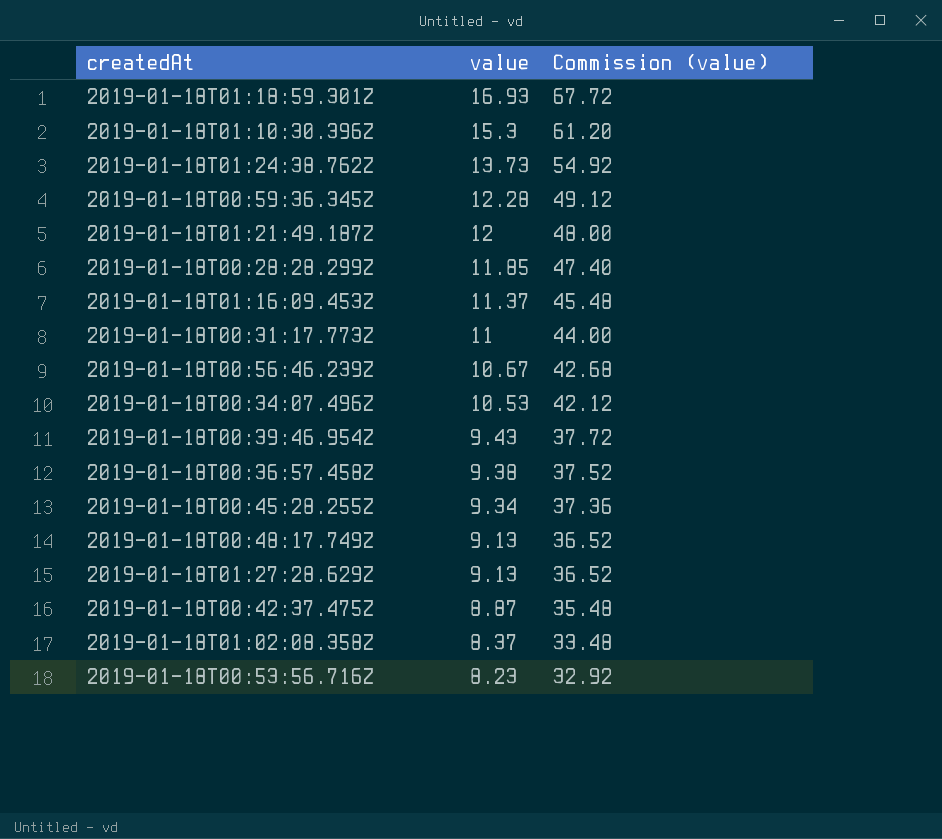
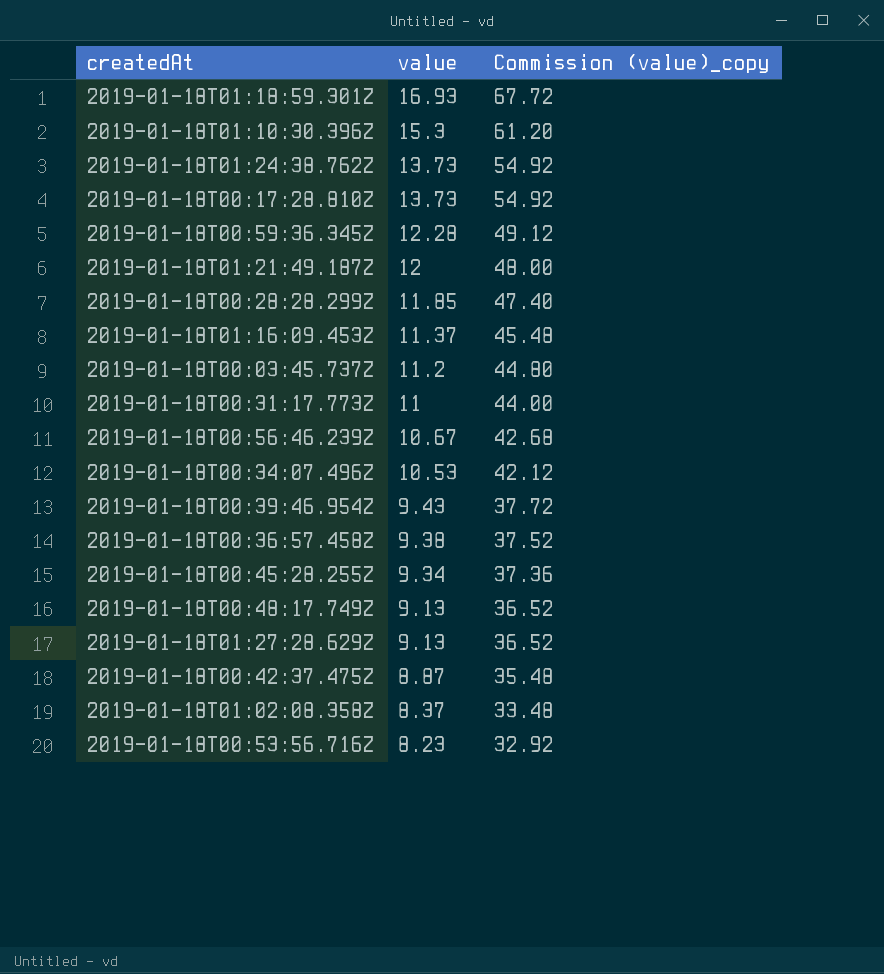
column name: Commission (value) -> Commission (value)_copy
row 2019-01-18T00:17:28.810Z: none -> 13.73 | 54.92
row 2019-01-18T00:03:45.737Z: none -> 11.2 | 44.80

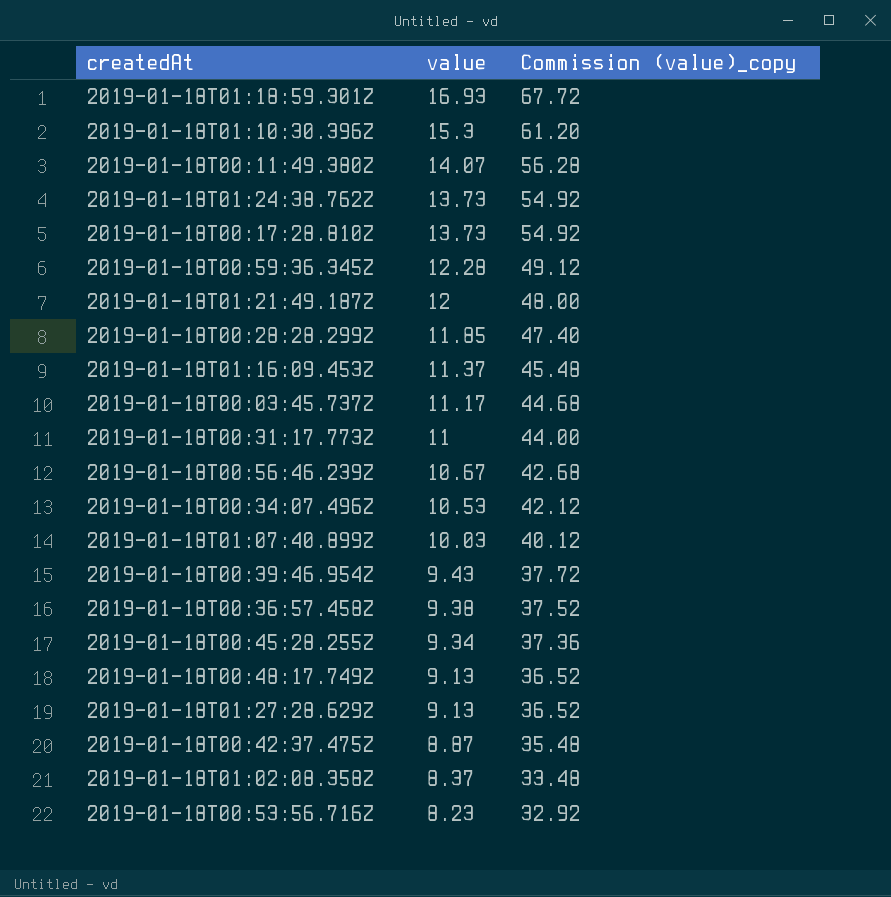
row 2019-01-18T00:11:49.380Z: none -> 14.07 | 56.28
2019-01-18T00:03:45.737Z | value: 11.2 -> 11.17
2019-01-18T00:03:45.737Z | Commission (value)_copy: 44.80 -> 44.68
row 2019-01-18T01:07:40.899Z: none -> 10.03 | 40.12

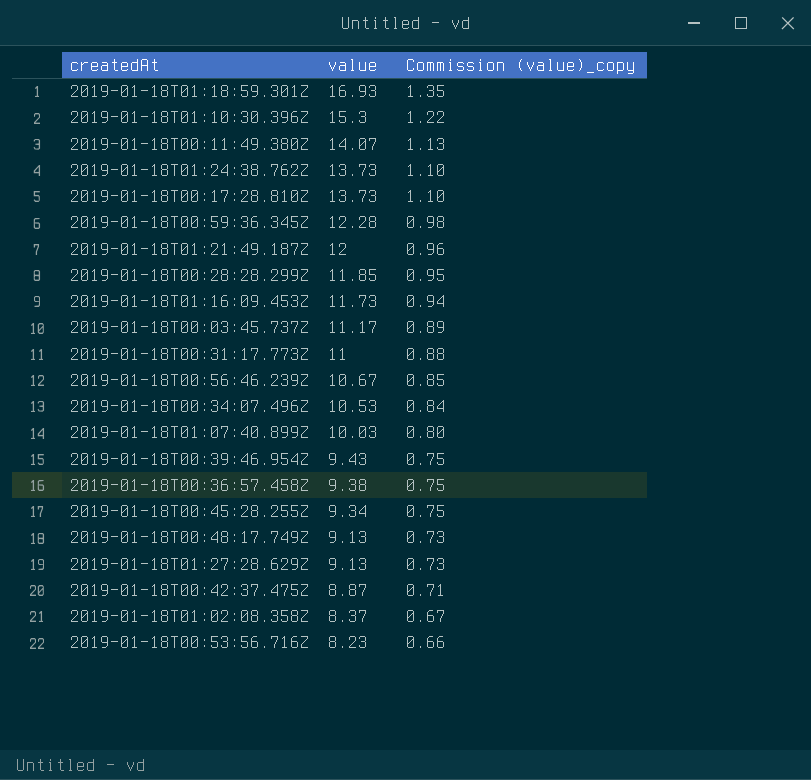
column Commission (value)_copy | formula: [value] * 4 -> [value] * 0.08
2019-01-18T01:16:09.453Z | value: 11.37 -> 11.73

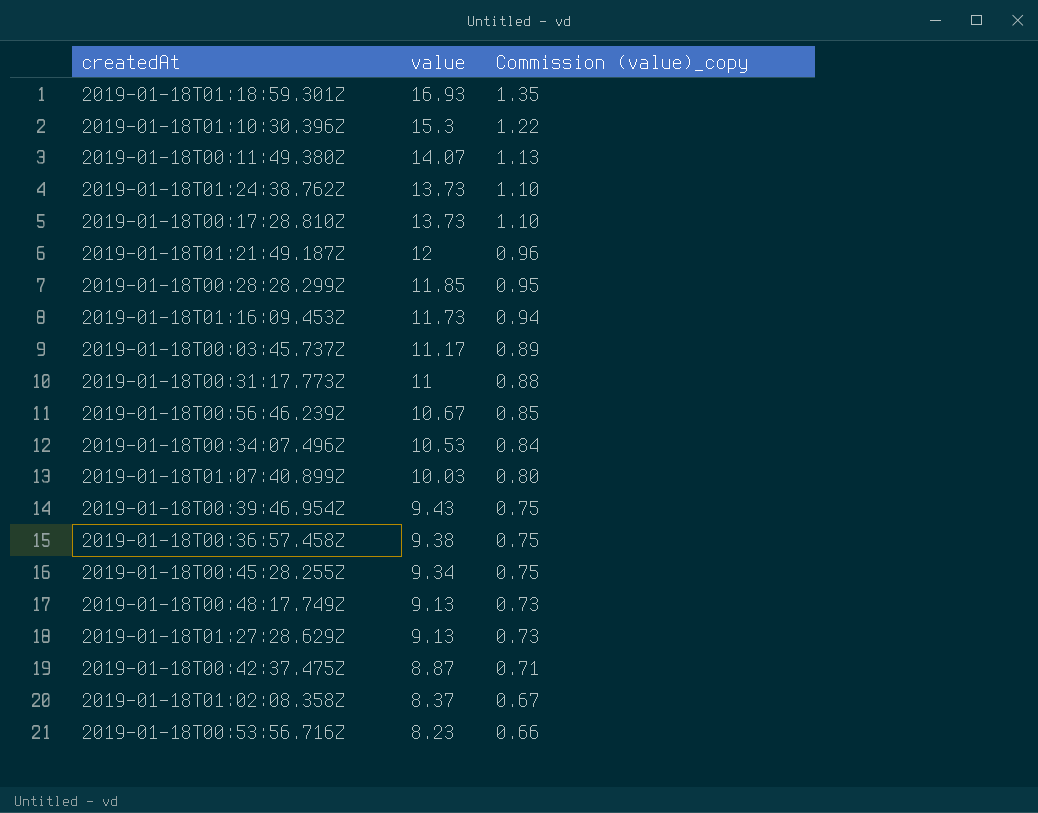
row 2019-01-18T00:59:36.345Z: 12.28 | 0.98 -> none

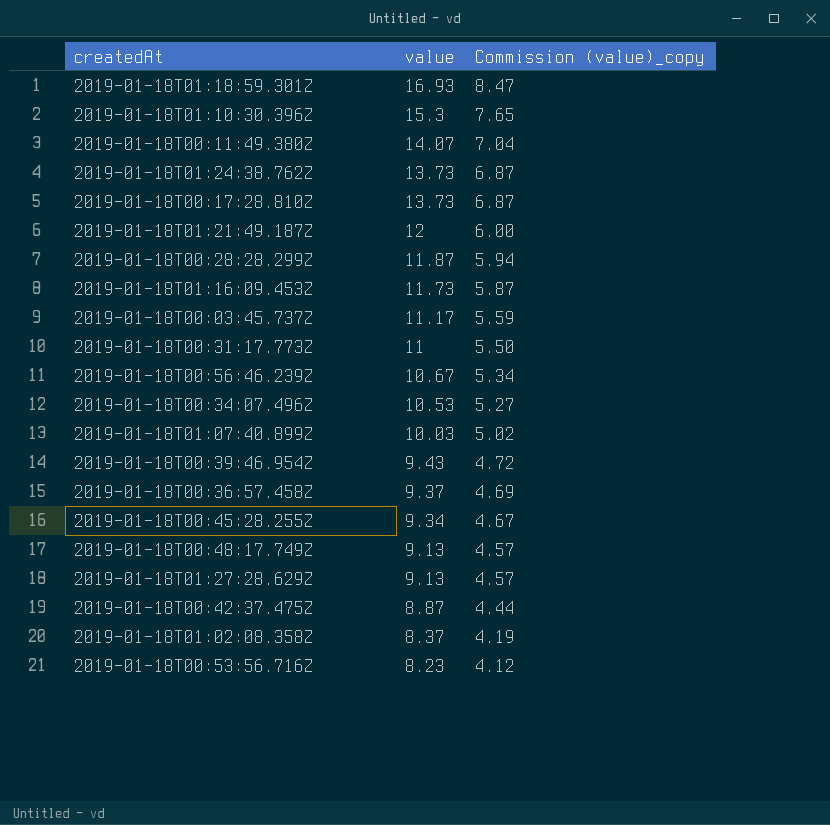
column Commission (value)_copy | formula: [value] * 0.08 -> [value] * 0.5
2019-01-18T00:28:28.299Z | value: 11.85 -> 11.87
2019-01-18T00:36:57.458Z | value: 9.38 -> 9.37

